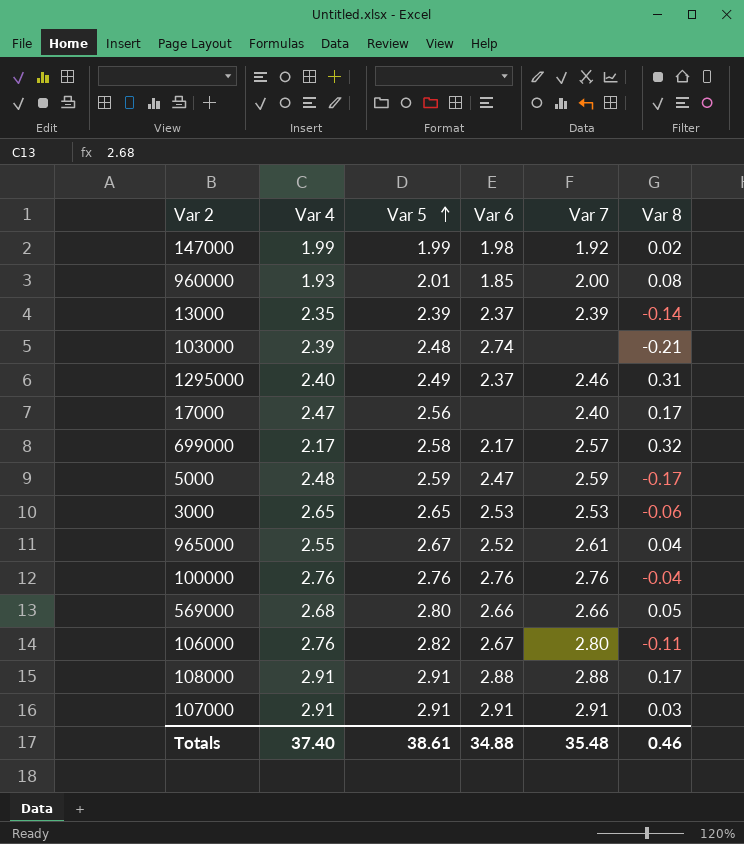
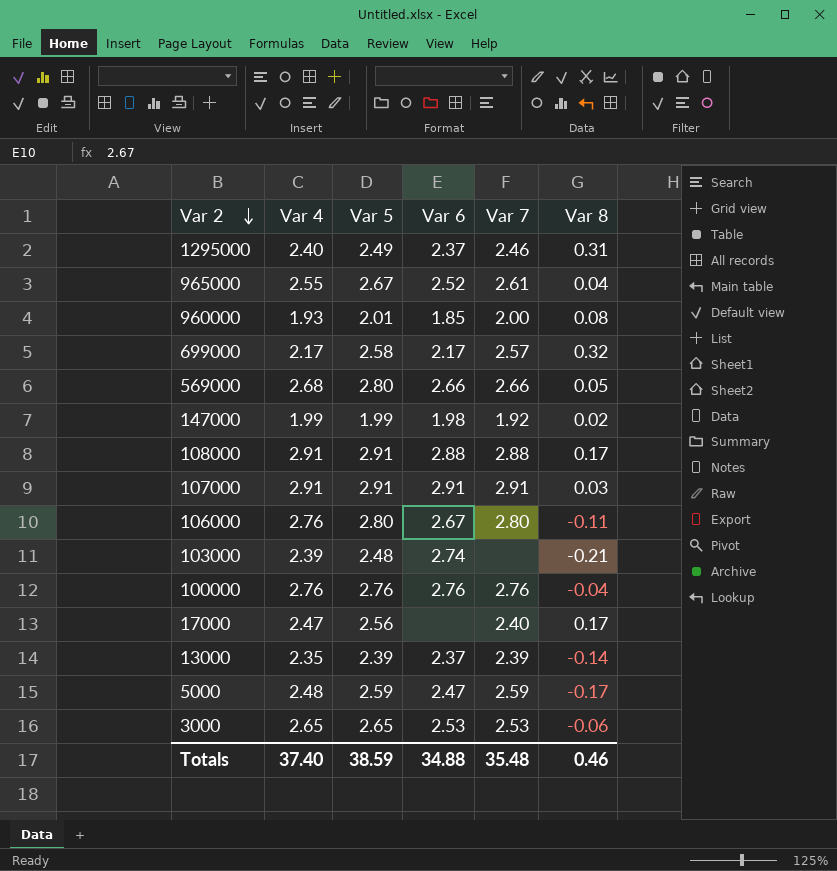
row order: Var 5 ascending -> Var 2 descending
106000 | Var 5: 2.82 -> 2.80
Totals | Var 5: 38.61 -> 38.59

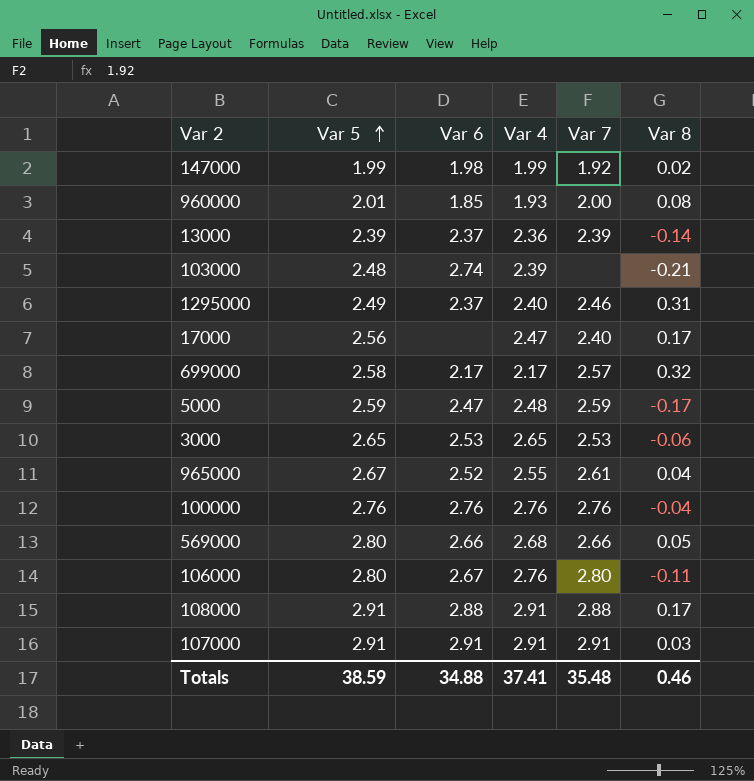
row order: Var 2 descending -> Var 5 ascending
column Var 4 | position: 2 -> 4
13000 | Var 4: 2.35 -> 2.36
Totals | Var 4: 37.40 -> 37.41

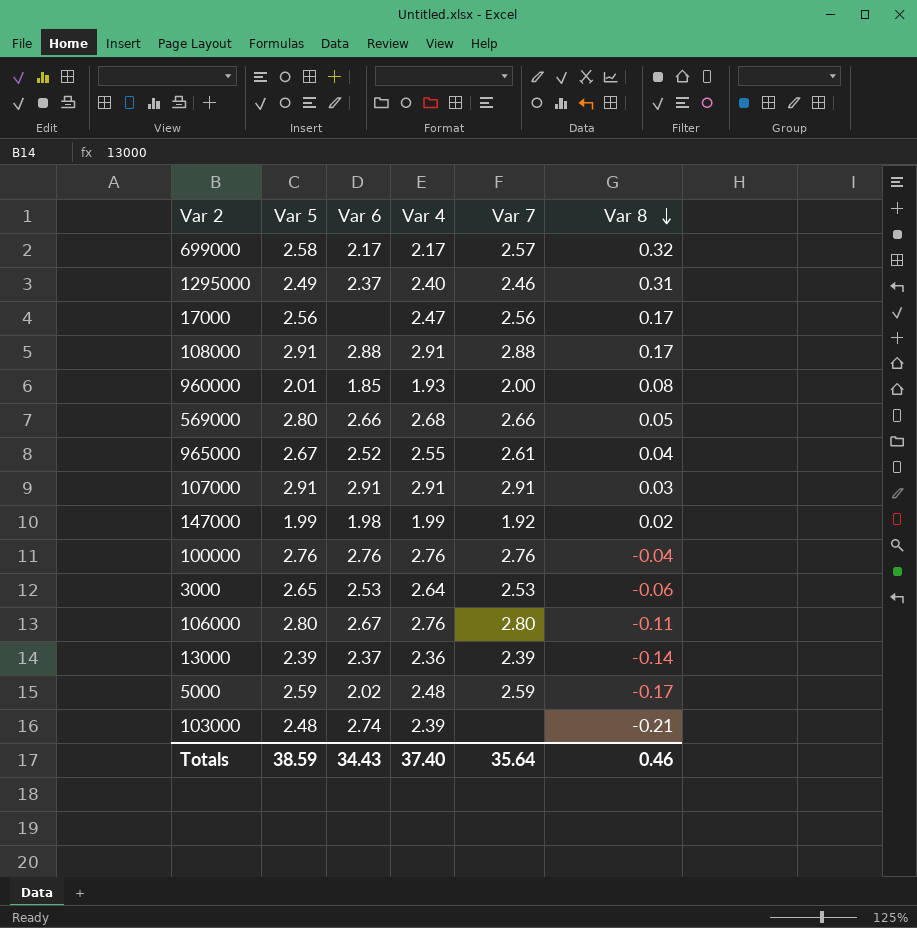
row order: Var 5 ascending -> Var 8 descending
17000 | Var 7: 2.40 -> 2.56
3000 | Var 4: 2.65 -> 2.64
5000 | Var 6: 2.47 -> 2.02
Totals | Var 6: 34.88 -> 34.43
Totals | Var 4: 37.41 -> 37.40
Totals | Var 7: 35.48 -> 35.64

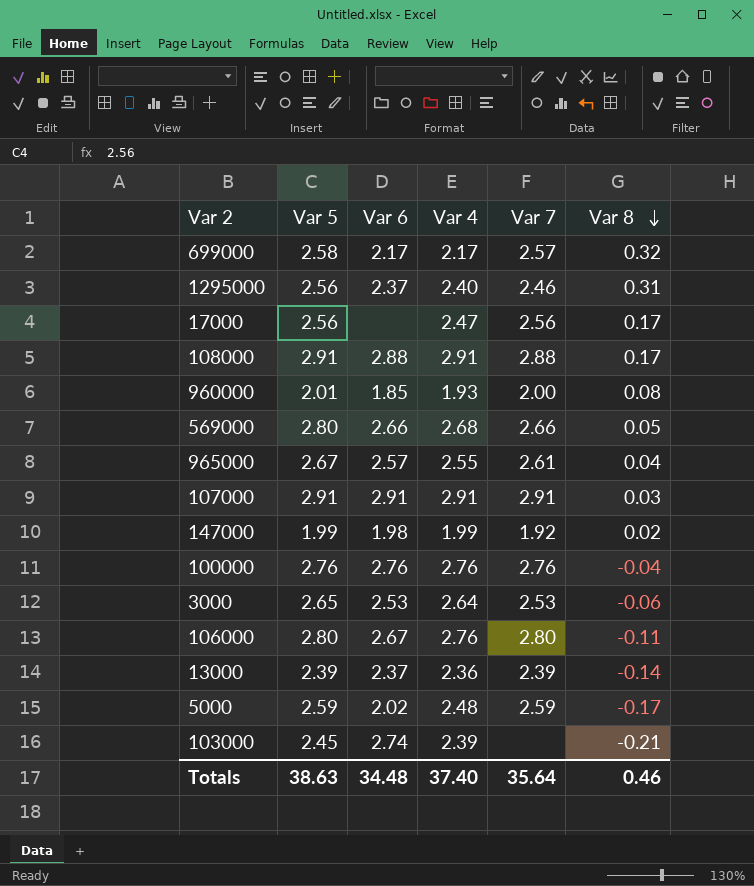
1295000 | Var 5: 2.49 -> 2.56
965000 | Var 6: 2.52 -> 2.57
103000 | Var 5: 2.48 -> 2.45
Totals | Var 5: 38.59 -> 38.63
Totals | Var 6: 34.43 -> 34.48

